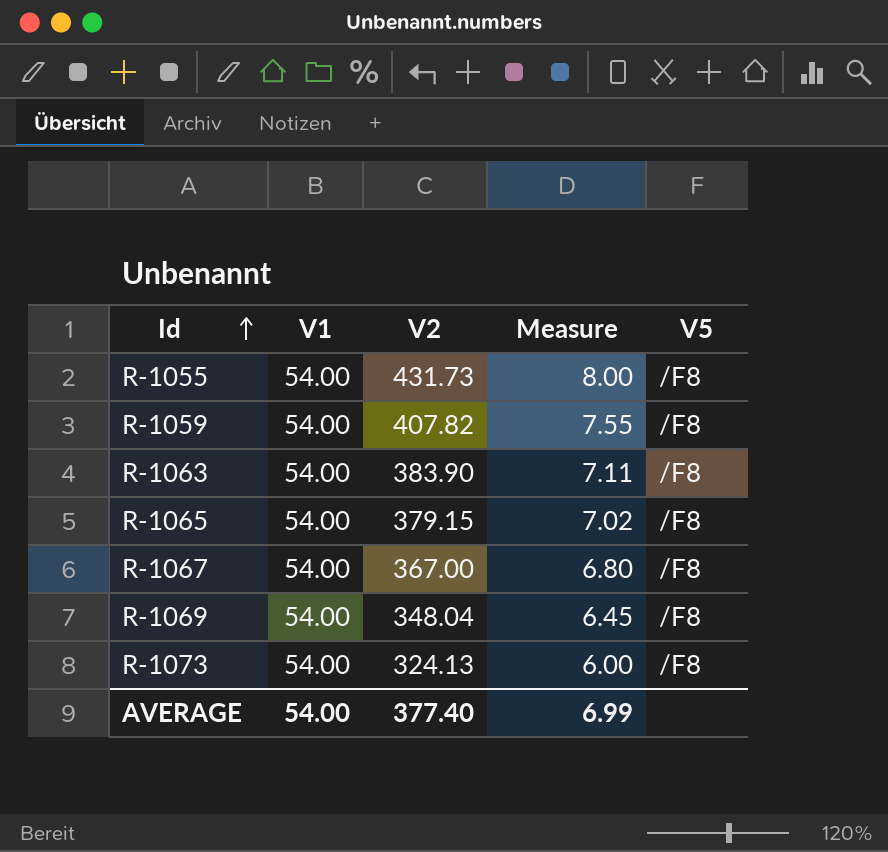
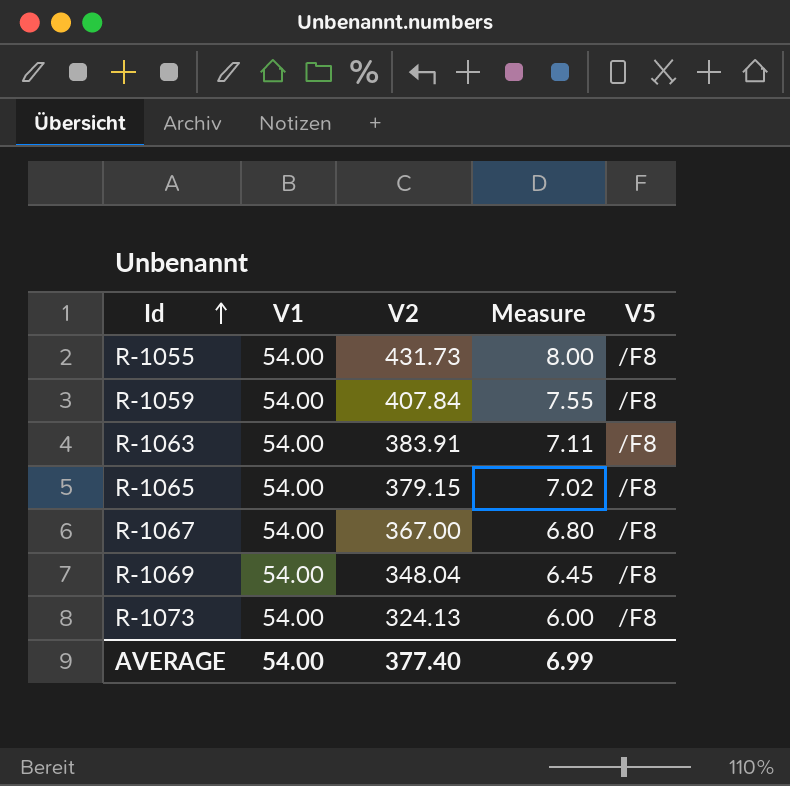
R-1059 | V2: 407.82 -> 407.84
R-1063 | V2: 383.90 -> 383.91

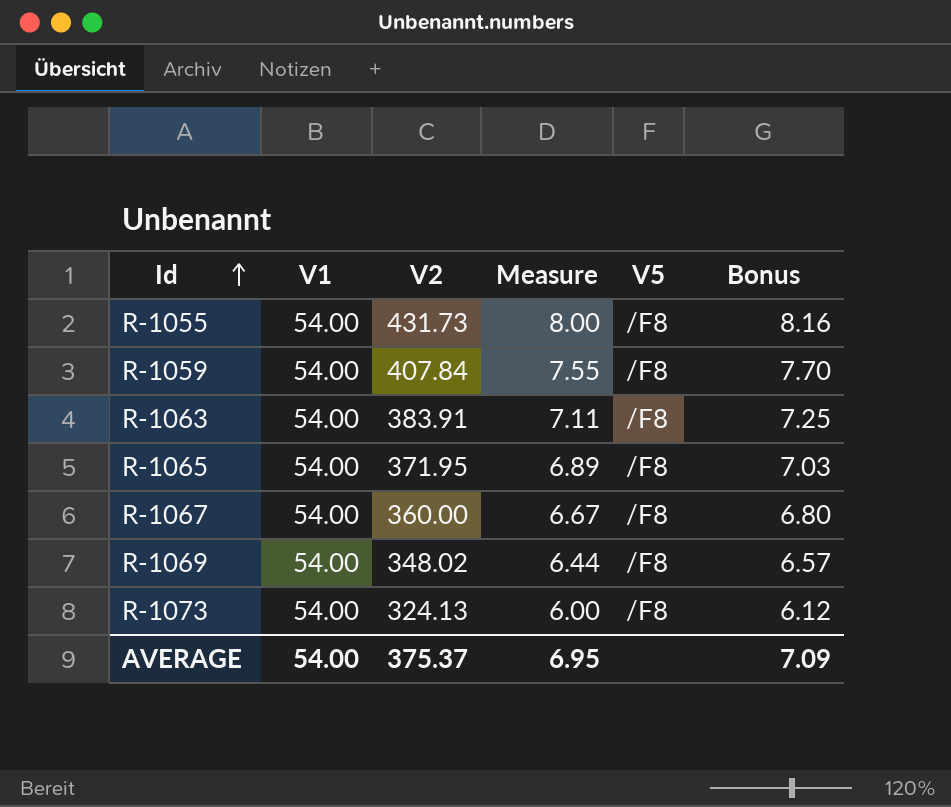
column Bonus | formula: none -> [Measure] * 1.02
R-1065 | V2: 379.15 -> 371.95
R-1065 | Measure: 7.02 -> 6.89
R-1067 | V2: 367.00 -> 360.00
R-1067 | Measure: 6.80 -> 6.67
R-1069 | V2: 348.04 -> 348.02
R-1069 | Measure: 6.45 -> 6.44
AVERAGE | V2: 377.40 -> 375.37
AVERAGE | Measure: 6.99 -> 6.95

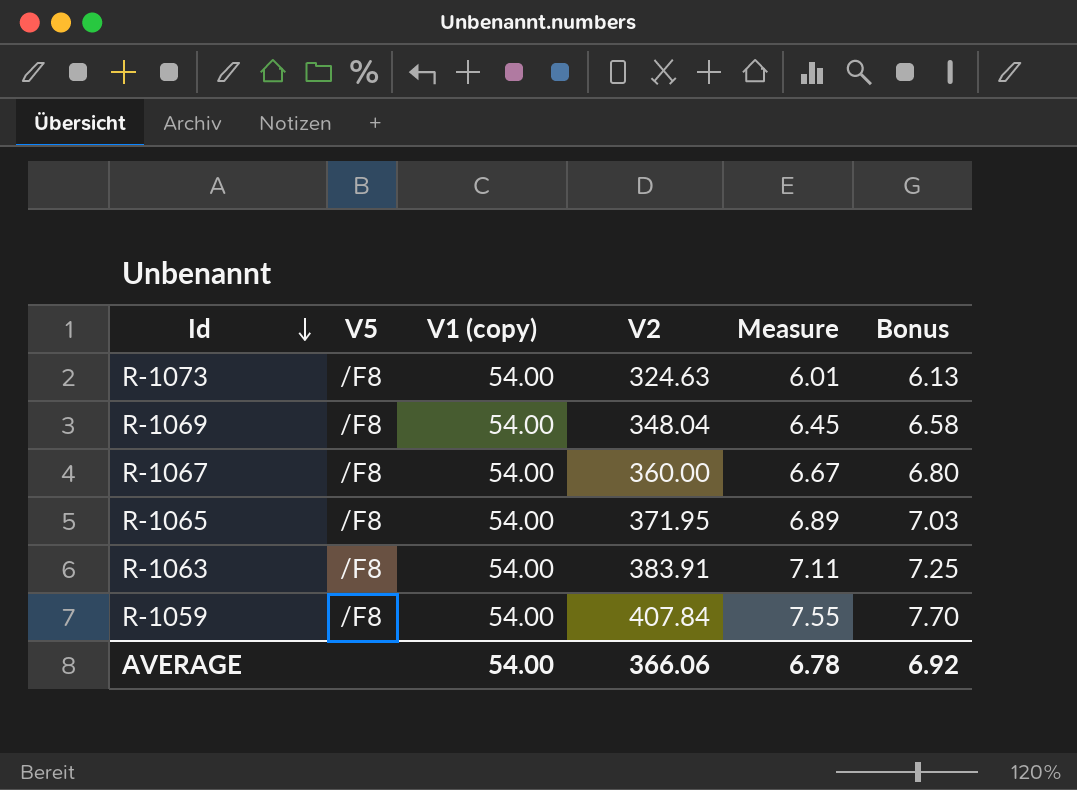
row order: Id ascending -> Id descending
column V5 | position: 5 -> 2
column name: V1 -> V1 (copy)
row R-1055: 54.00 | 431.73 | 8.00 | /F8 | 8.16 -> none
R-1073 | V2: 324.13 -> 324.63
R-1073 | Measure: 6.00 -> 6.01
R-1073 | Bonus: 6.12 -> 6.13
R-1069 | V2: 348.02 -> 348.04
R-1069 | Measure: 6.44 -> 6.45
R-1069 | Bonus: 6.57 -> 6.58
AVERAGE | V2: 375.37 -> 366.06
AVERAGE | Measure: 6.95 -> 6.78
AVERAGE | Bonus: 7.09 -> 6.92

